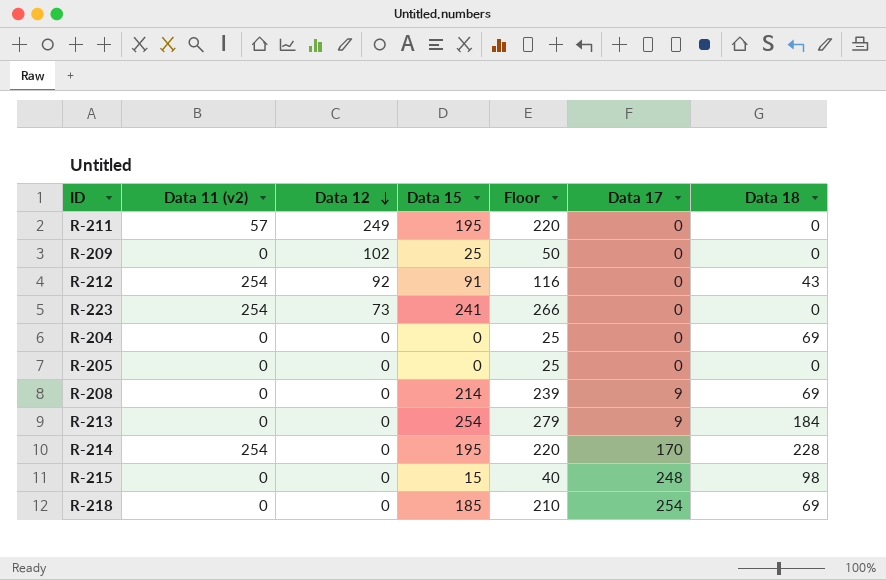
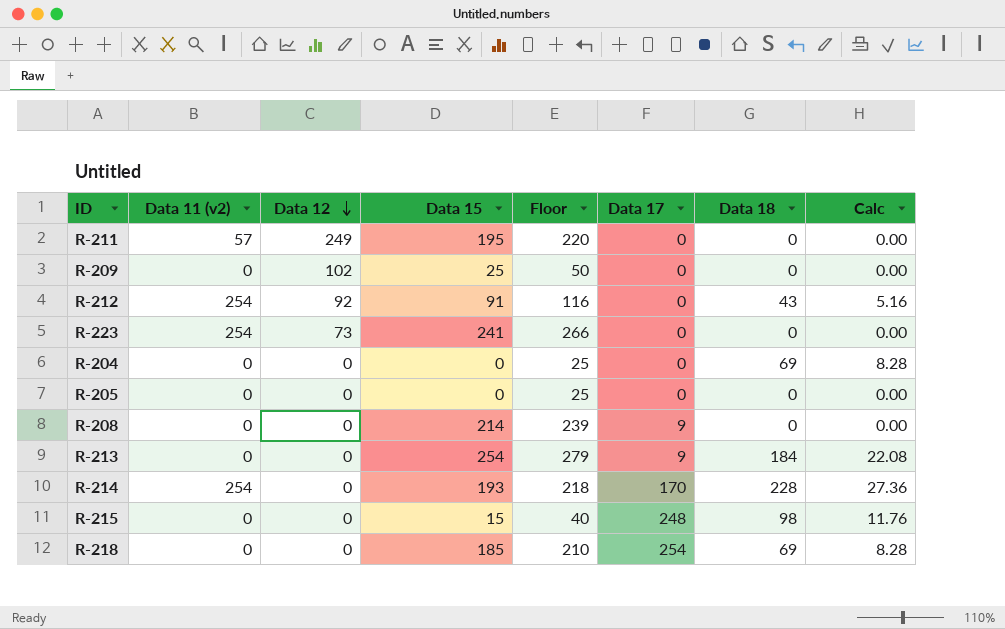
column Calc | formula: none -> [Data 18] * 0.12
R-208 | Data 18: 69 -> 0
R-214 | Data 15: 195 -> 193
R-214 | Floor: 220 -> 218

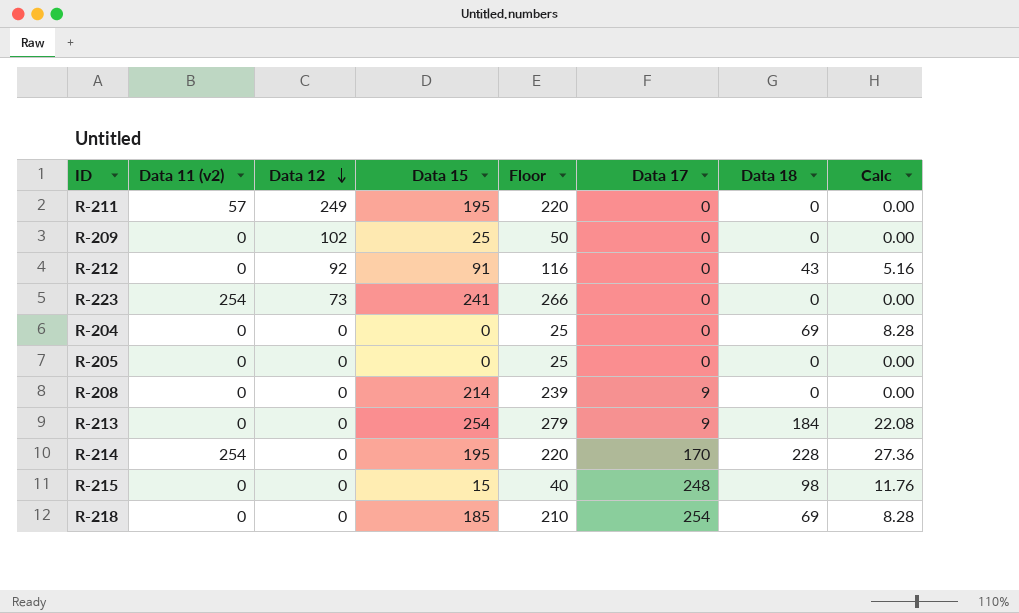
R-212 | Data 11 (v2): 254 -> 0
R-214 | Data 15: 193 -> 195
R-214 | Floor: 218 -> 220

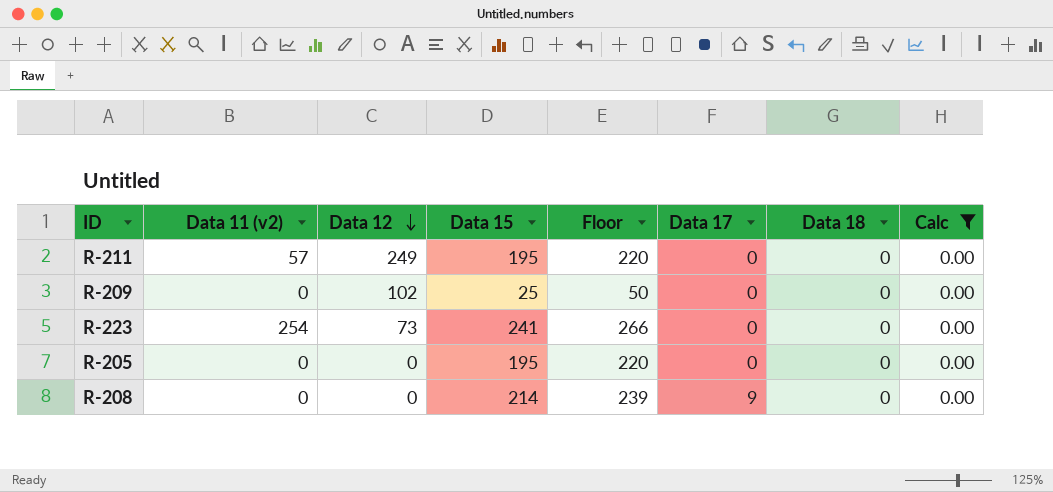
filter: none -> Calc = 0.00
R-205 | Data 15: 0 -> 195
R-205 | Floor: 25 -> 220

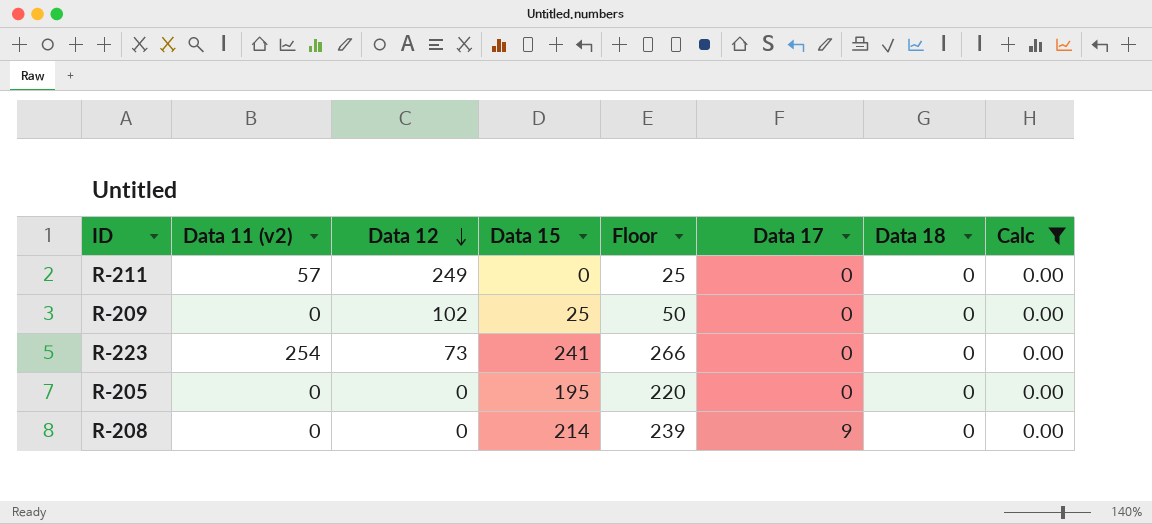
R-211 | Data 15: 195 -> 0
R-211 | Floor: 220 -> 25

